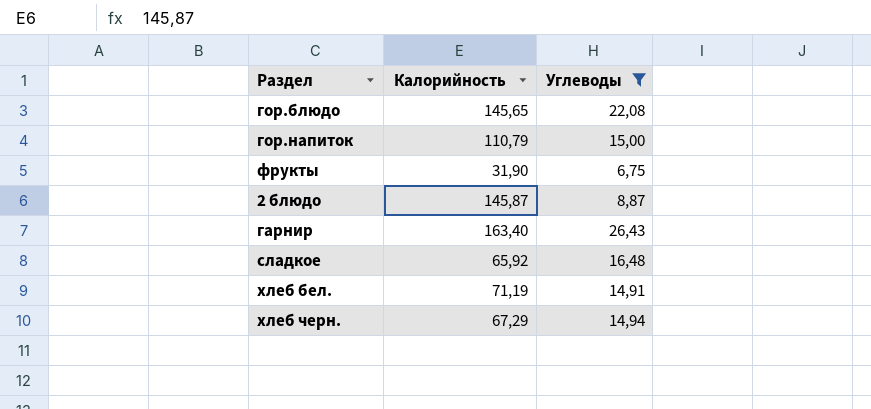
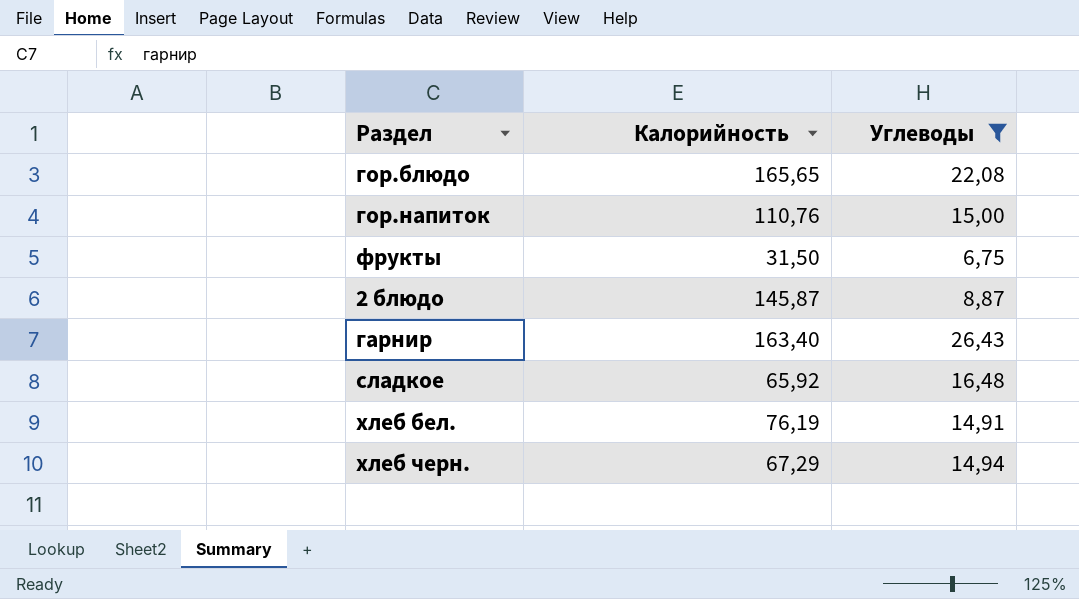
гор.блюдо | Калорийность: 145,65 -> 165,65
гор.напиток | Калорийность: 110,79 -> 110,76
фрукты | Калорийность: 31,90 -> 31,50
хлеб бел. | Калорийность: 71,19 -> 76,19

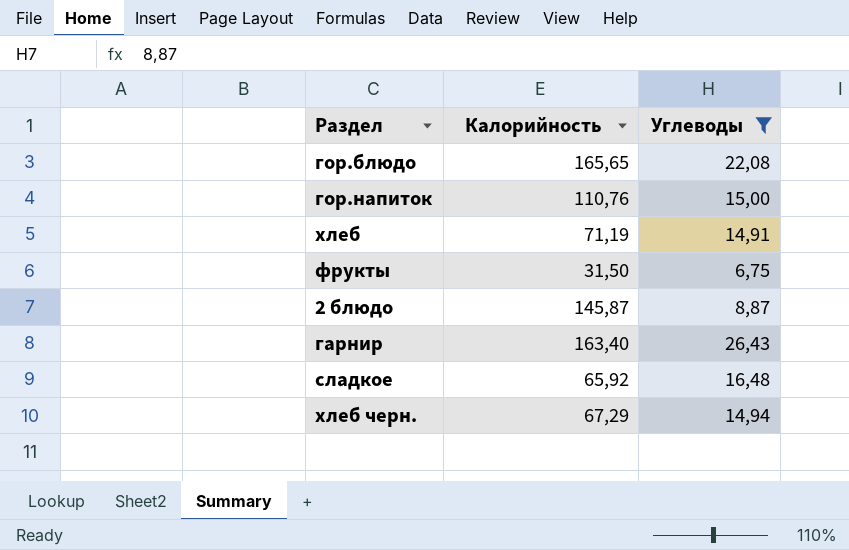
row хлеб бел.: 76,19 | 14,91 -> none
row хлеб: none -> 71,19 | 14,91

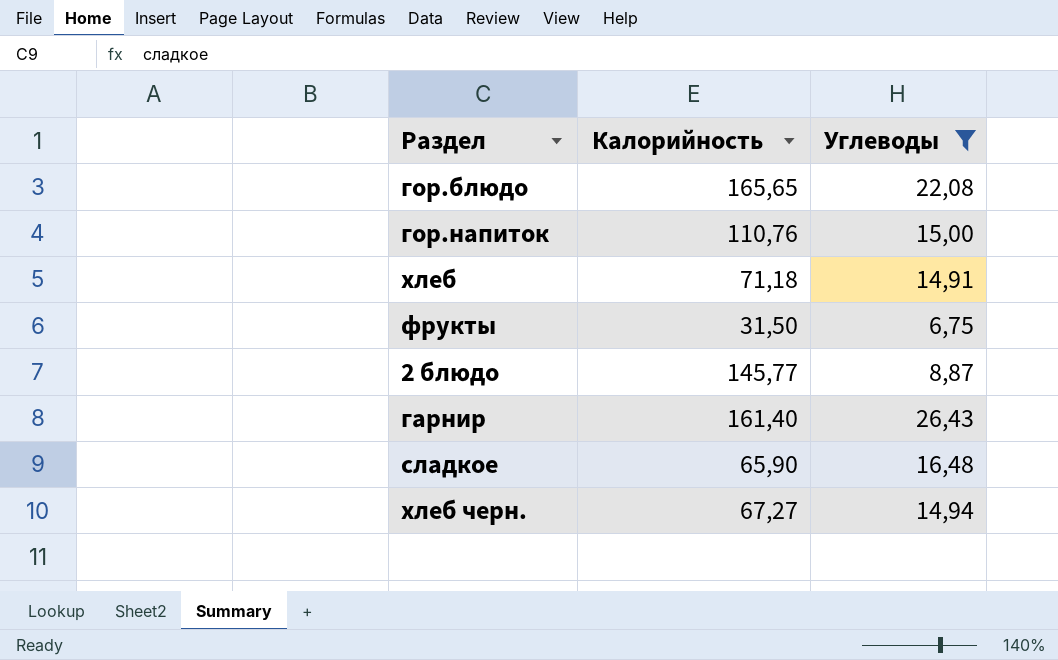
хлеб | Калорийность: 71,19 -> 71,18
2 блюдо | Калорийность: 145,87 -> 145,77
гарнир | Калорийность: 163,40 -> 161,40
сладкое | Калорийность: 65,92 -> 65,90
хлеб черн. | Калорийность: 67,29 -> 67,27

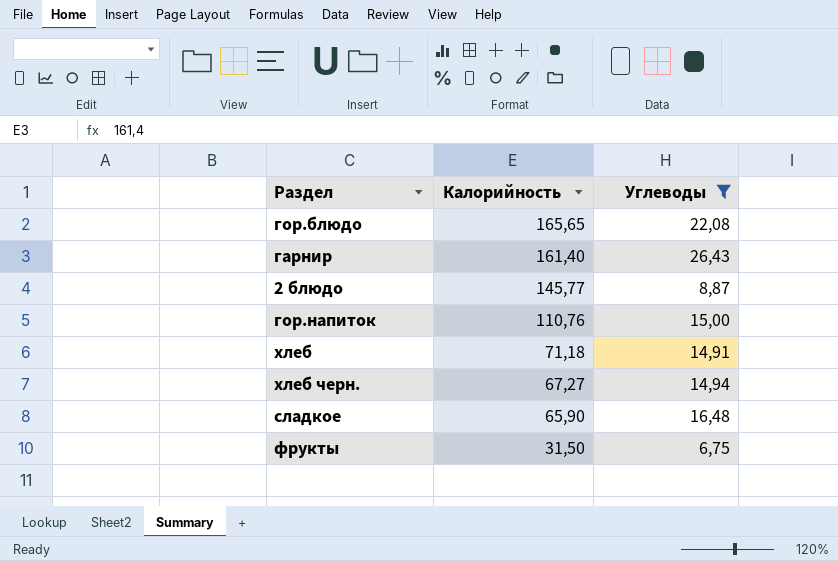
row order: none -> Калорийность descending

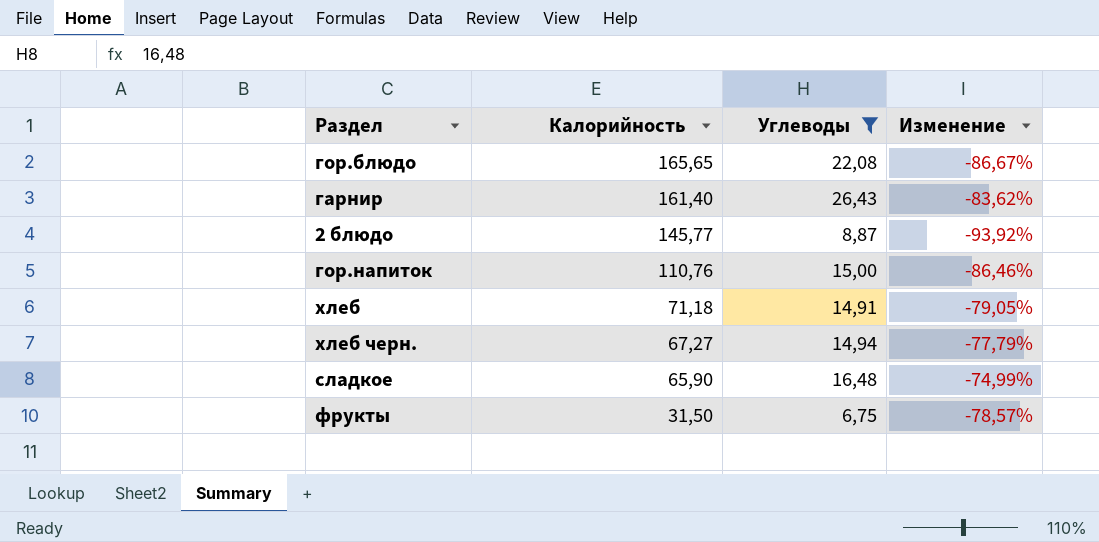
column Изменение | formula: none -> ([Углеводы] - [Калорийность]) / [Калорийность]

